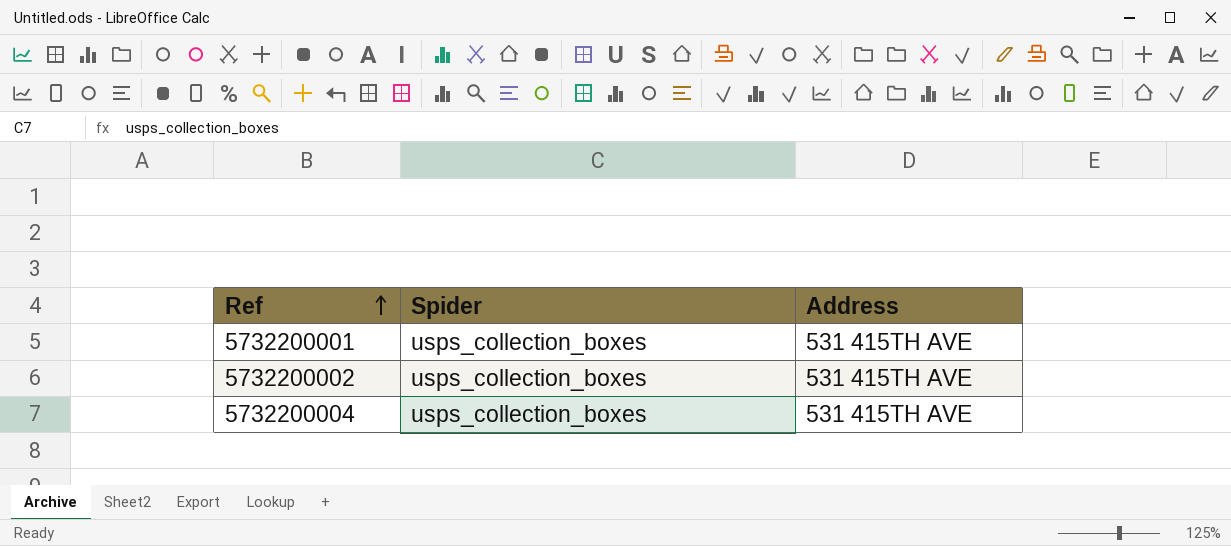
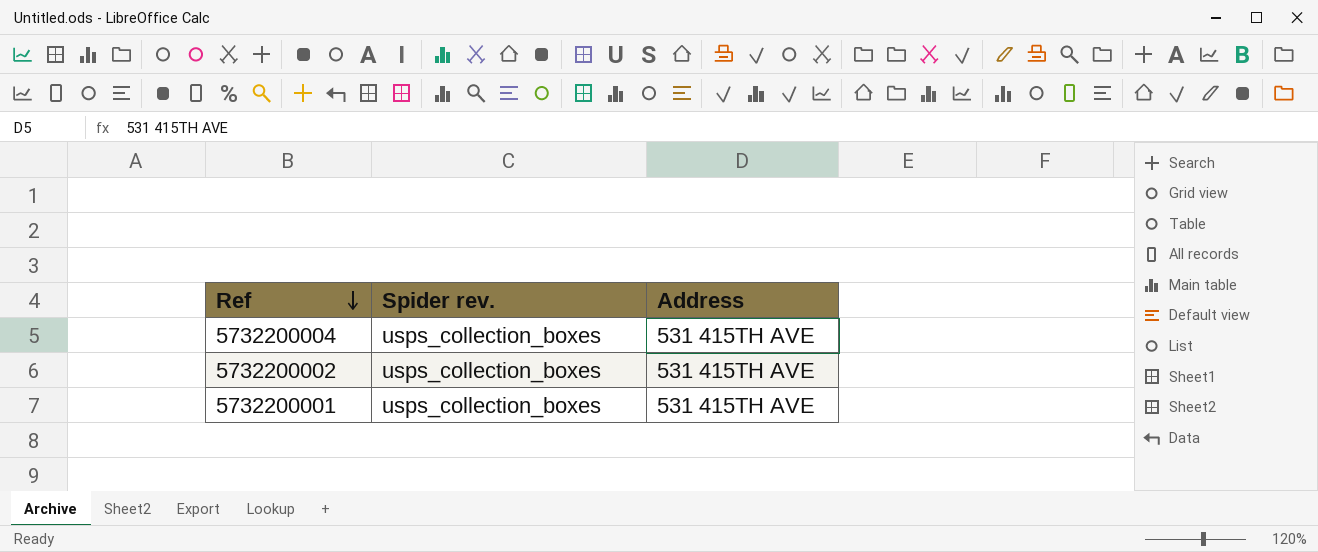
row order: Ref ascending -> Ref descending
column name: Spider -> Spider rev.

